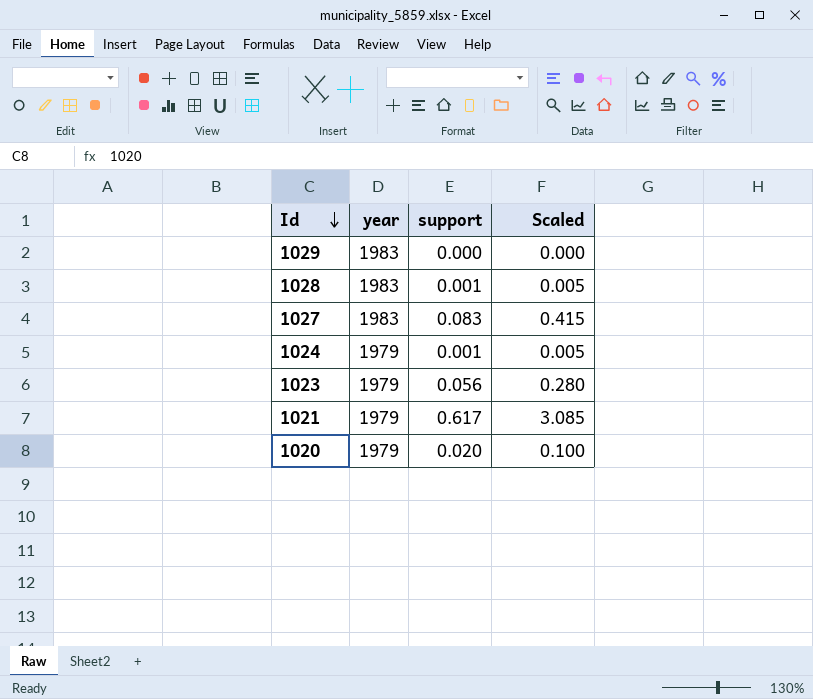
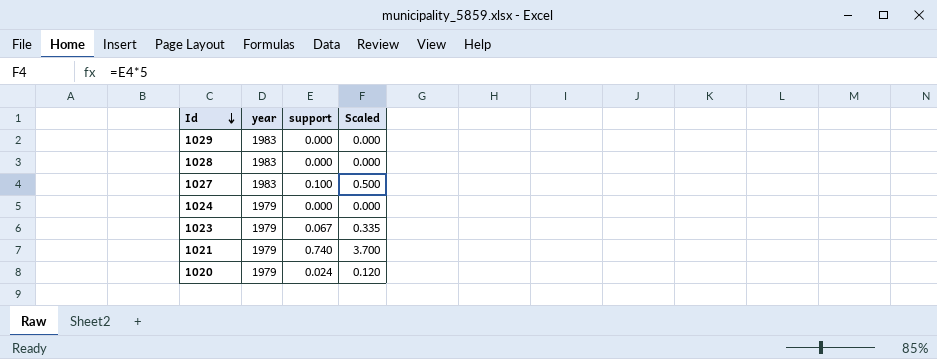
1028 | support: 0.001 -> 0.000
1028 | Scaled: 0.005 -> 0.000
1027 | support: 0.083 -> 0.100
1027 | Scaled: 0.415 -> 0.500
1024 | support: 0.001 -> 0.000
1024 | Scaled: 0.005 -> 0.000
1023 | support: 0.056 -> 0.067
1023 | Scaled: 0.280 -> 0.335
1021 | support: 0.617 -> 0.740
1021 | Scaled: 3.085 -> 3.700
1020 | support: 0.020 -> 0.024
1020 | Scaled: 0.100 -> 0.120

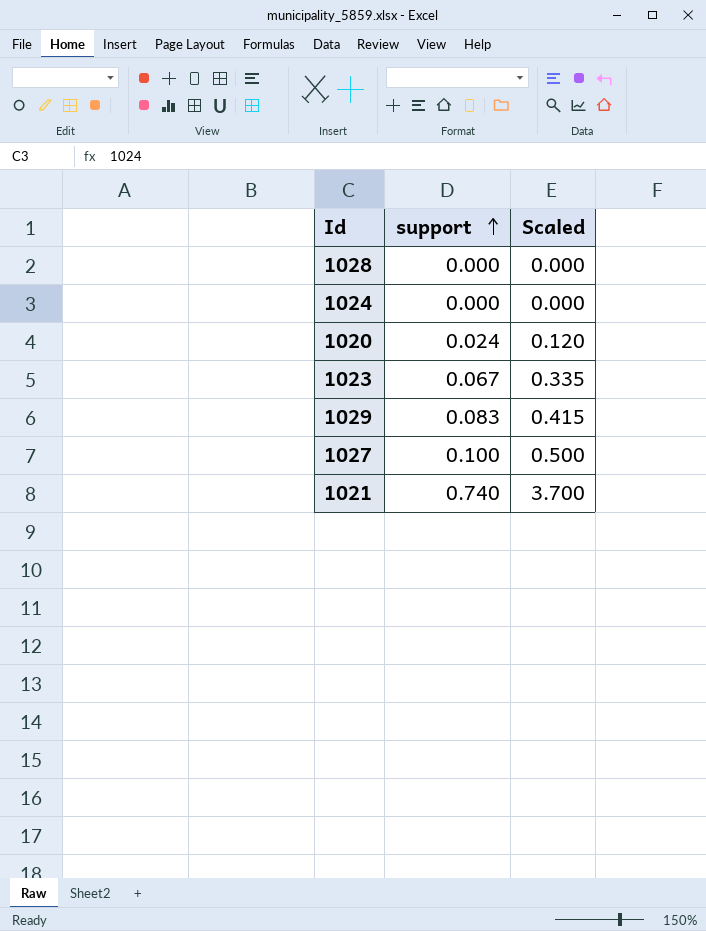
row order: Id descending -> support ascending
column year | position: 2 -> none
1029 | support: 0.000 -> 0.083
1029 | Scaled: 0.000 -> 0.415

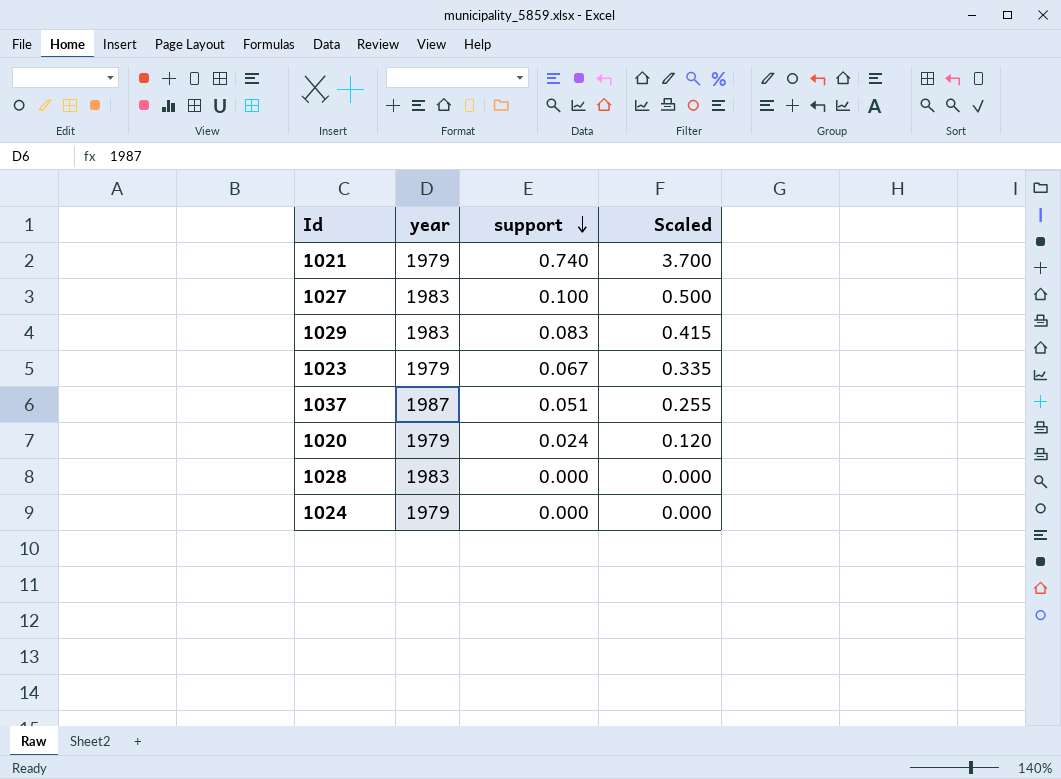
row order: support ascending -> support descending
column year | position: none -> 2
row 1037: none -> 1987 | 0.051 | 0.255

